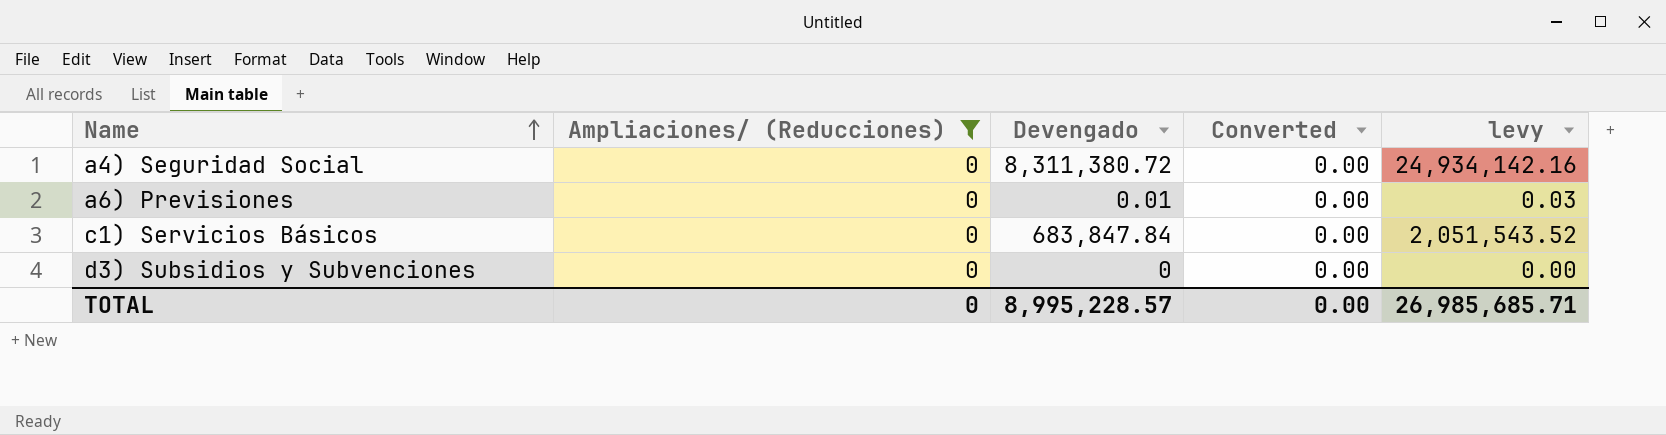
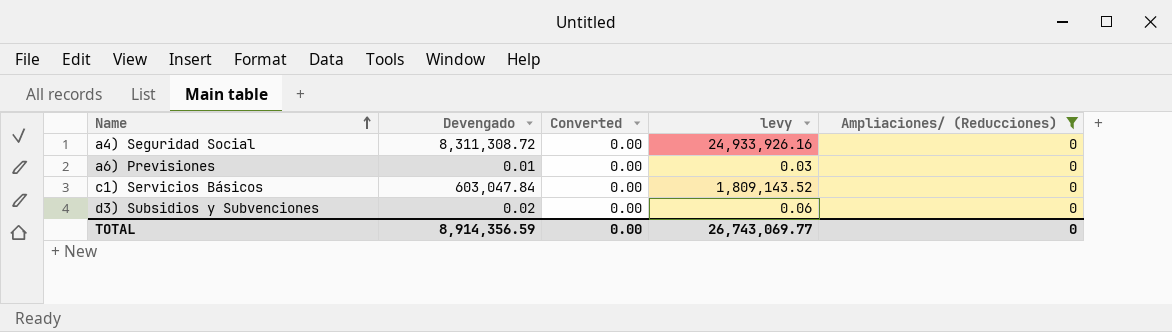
column Ampliaciones/ (Reducciones) | position: 2 -> 5
a4) Seguridad Social | Devengado: 8,311,380.72 -> 8,311,308.72
a4) Seguridad Social | levy: 24,934,142.16 -> 24,933,926.16
c1) Servicios Básicos | Devengado: 683,847.84 -> 603,047.84
c1) Servicios Básicos | levy: 2,051,543.52 -> 1,809,143.52
d3) Subsidios y Subvenciones | Devengado: 0 -> 0.02
d3) Subsidios y Subvenciones | levy: 0.00 -> 0.06
TOTAL | Devengado: 8,995,228.57 -> 8,914,356.59
TOTAL | levy: 26,985,685.71 -> 26,743,069.77

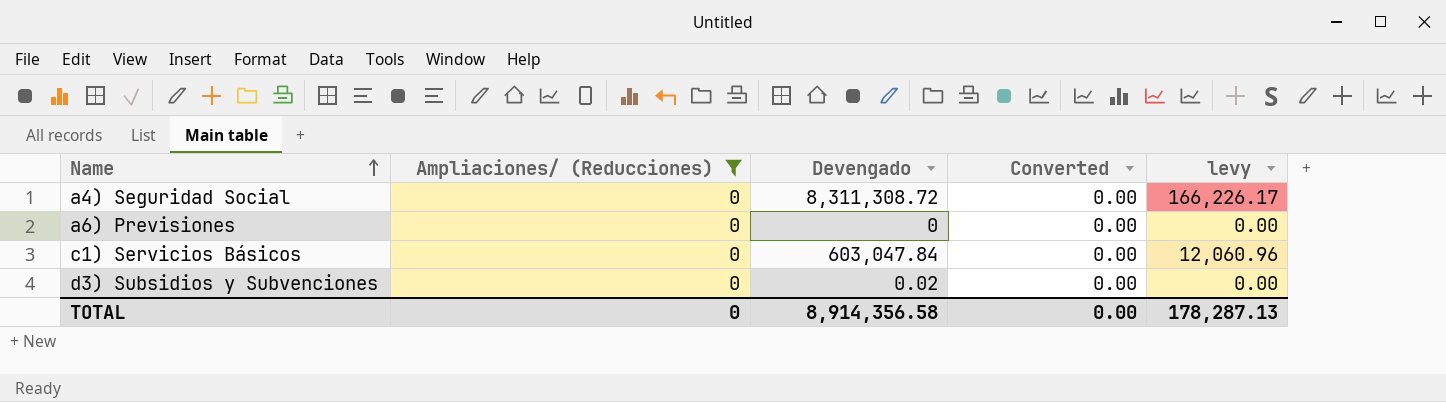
column Ampliaciones/ (Reducciones) | position: 5 -> 2
column levy | formula: [Devengado] * 3 -> [Devengado] * 0.02
a6) Previsiones | Devengado: 0.01 -> 0
TOTAL | Devengado: 8,914,356.59 -> 8,914,356.58
TOTAL | levy: 26,743,069.77 -> 178,287.13

